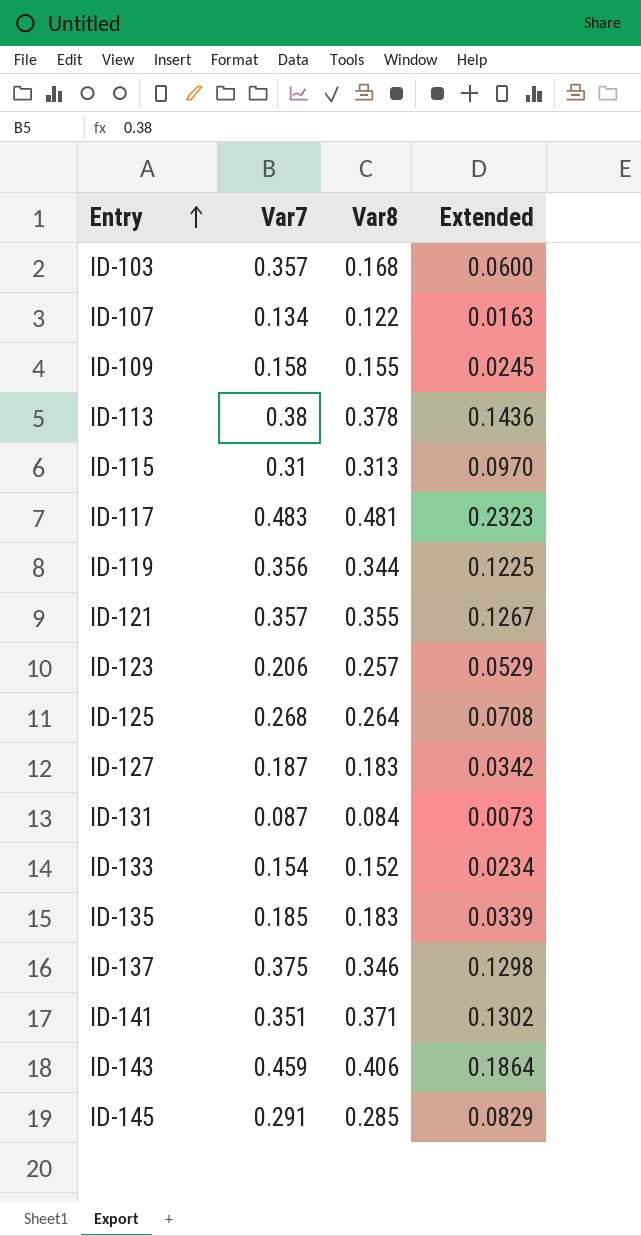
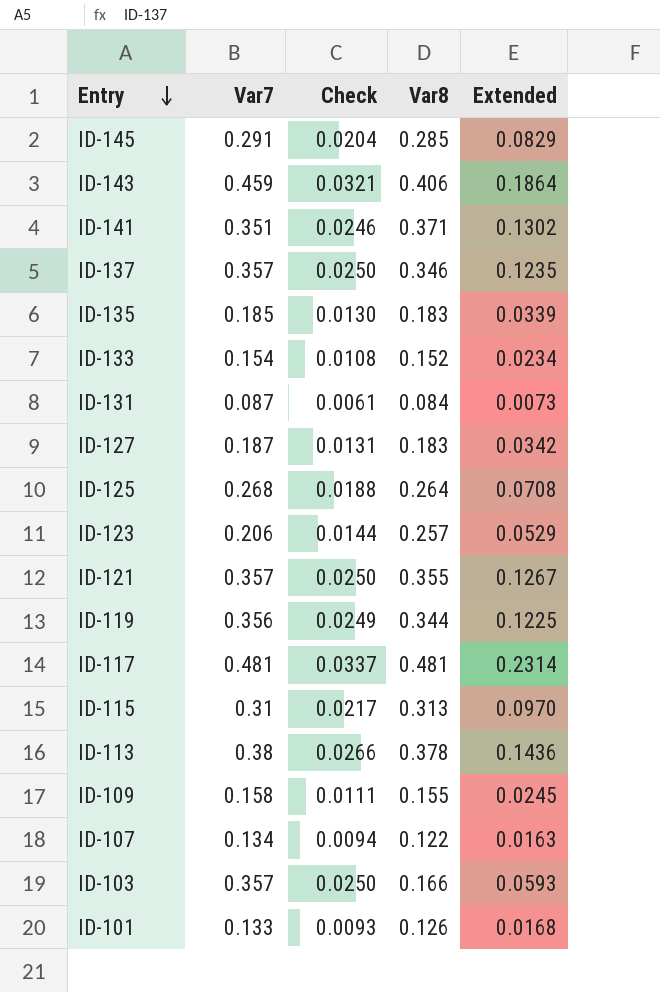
row order: Entry ascending -> Entry descending
column Check | formula: none -> [Var7] * 0.07
ID-137 | Var7: 0.375 -> 0.357
ID-137 | Extended: 0.1298 -> 0.1235
ID-117 | Var7: 0.483 -> 0.481
ID-117 | Extended: 0.2323 -> 0.2314
ID-103 | Var8: 0.168 -> 0.166
ID-103 | Extended: 0.0600 -> 0.0593
row ID-101: none -> 0.133 | 0.0093 | 0.126 | 0.0168

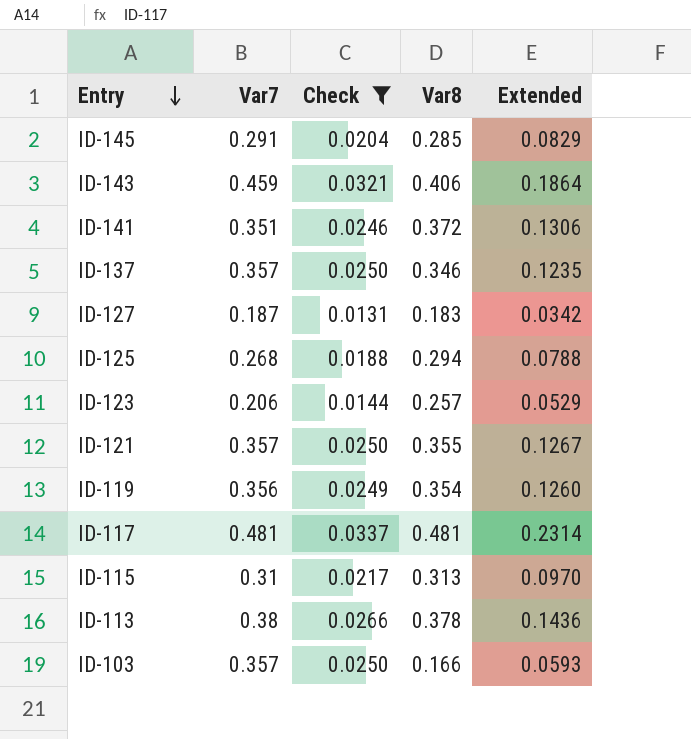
filter: none -> Check >= 0.0131
ID-141 | Var8: 0.371 -> 0.372
ID-141 | Extended: 0.1302 -> 0.1306
ID-125 | Var8: 0.264 -> 0.294
ID-125 | Extended: 0.0708 -> 0.0788
ID-119 | Var8: 0.344 -> 0.354
ID-119 | Extended: 0.1225 -> 0.1260

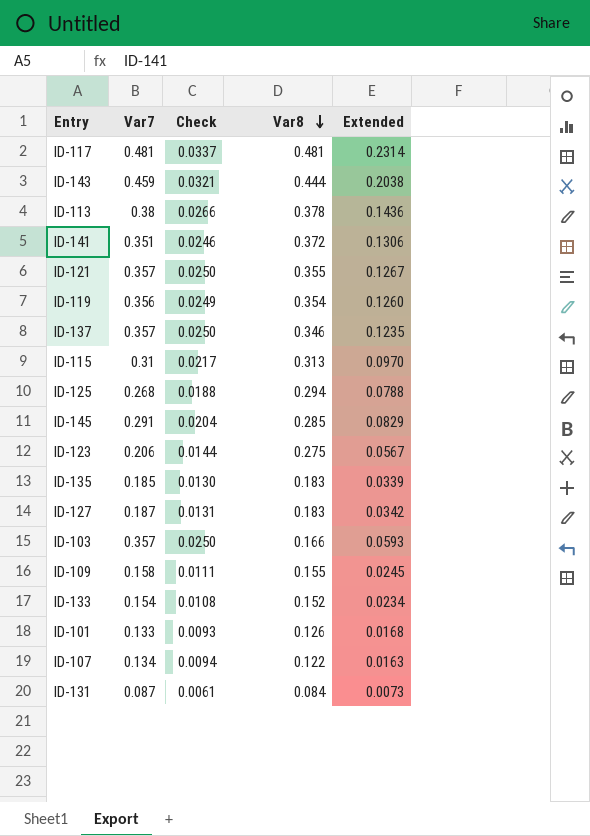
filter: Check >= 0.0131 -> none
row order: Entry descending -> Var8 descending
ID-143 | Var8: 0.406 -> 0.444
ID-143 | Extended: 0.1864 -> 0.2038
ID-123 | Var8: 0.257 -> 0.275
ID-123 | Extended: 0.0529 -> 0.0567

